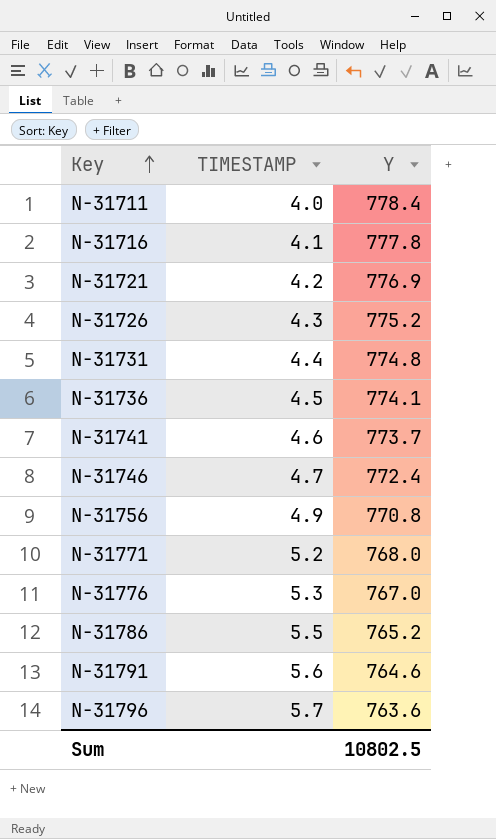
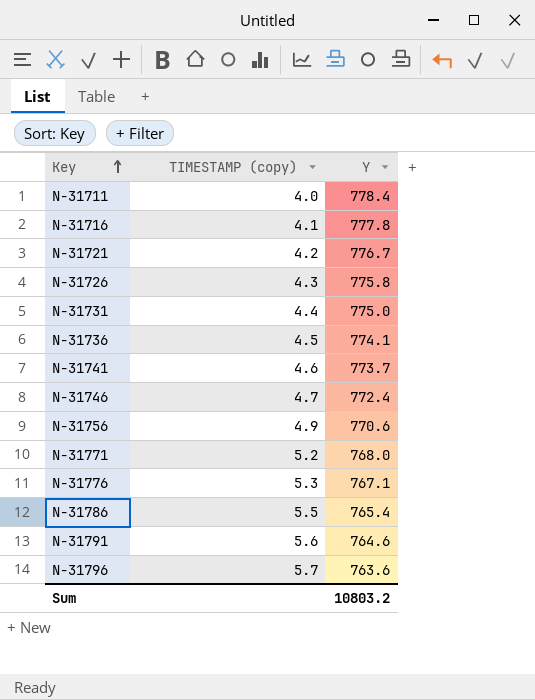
column name: TIMESTAMP -> TIMESTAMP (copy)
N-31721 | Y: 776.9 -> 776.7
N-31726 | Y: 775.2 -> 775.8
N-31731 | Y: 774.8 -> 775.0
N-31756 | Y: 770.8 -> 770.6
N-31776 | Y: 767.0 -> 767.1
N-31786 | Y: 765.2 -> 765.4
Sum | Y: 10802.5 -> 10803.2

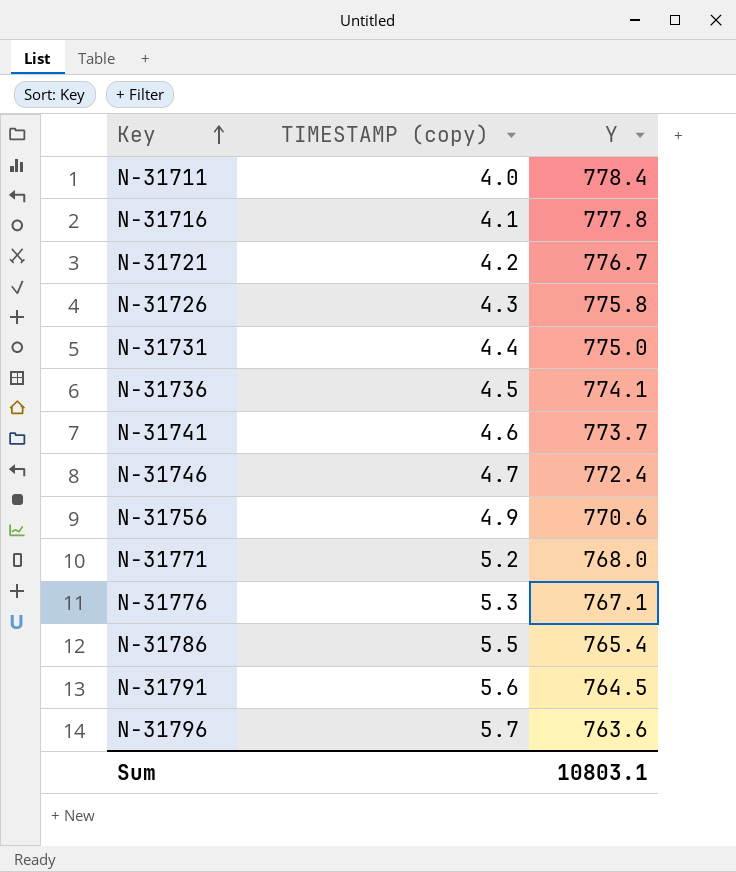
N-31791 | Y: 764.6 -> 764.5
Sum | Y: 10803.2 -> 10803.1

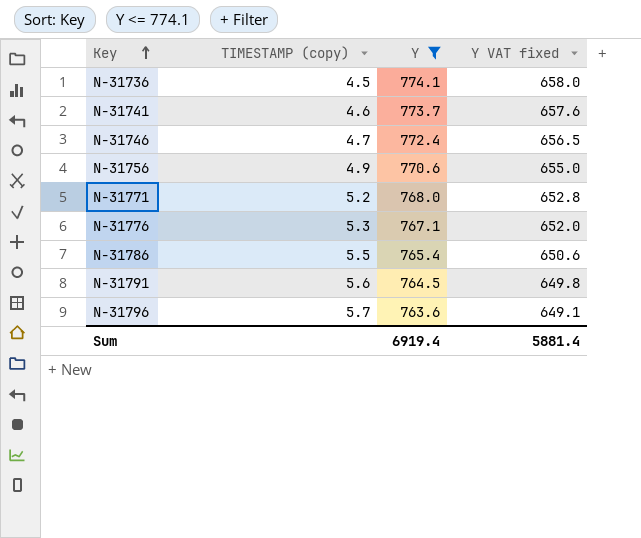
filter: none -> Y <= 774.1
column Y VAT fixed | formula: none -> [Y] * 0.85
Sum | Y: 10803.1 -> 6919.4

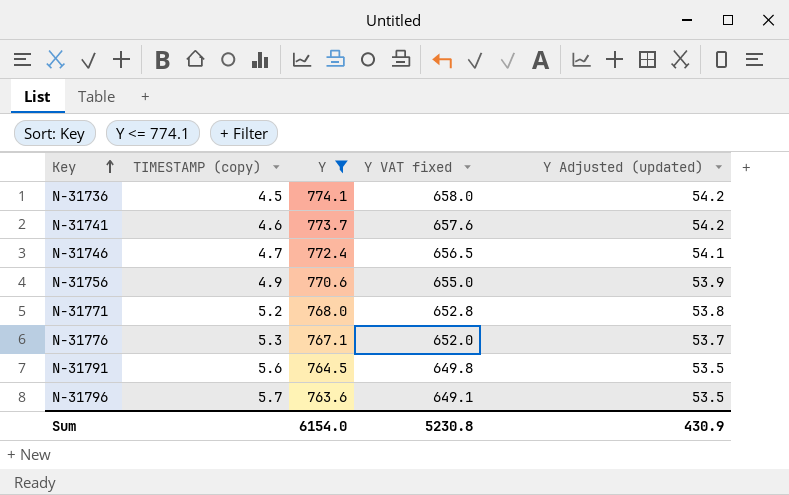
column Y Adjusted (updated) | formula: none -> [Y] * 0.07
row N-31786: 5.5 | 765.4 | 650.6 -> none
Sum | Y: 6919.4 -> 6154.0
Sum | Y VAT fixed: 5881.4 -> 5230.8

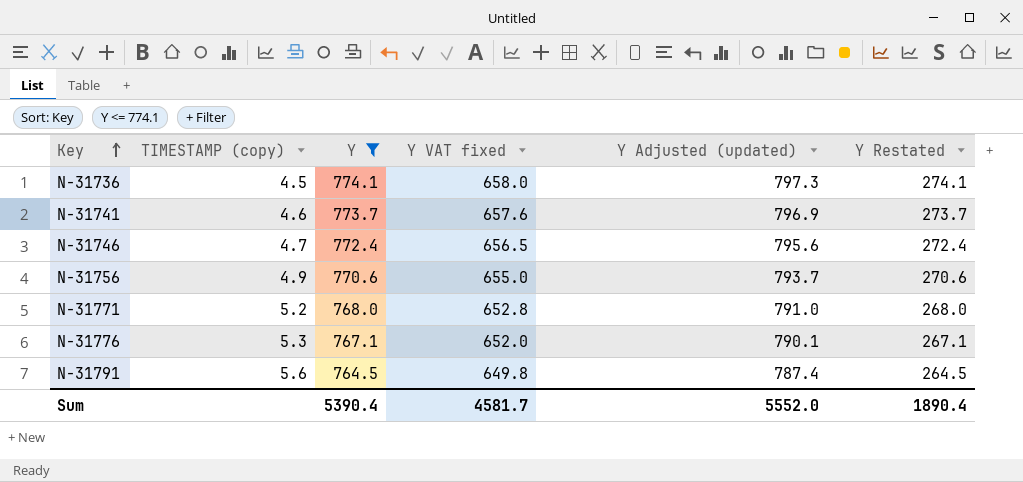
column Y Adjusted (updated) | formula: [Y] * 0.07 -> [Y] * 1.03
column Y Restated | formula: none -> [Y] - 500
row N-31796: 5.7 | 763.6 | 649.1 | 53.5 -> none
Sum | Y: 6154.0 -> 5390.4
Sum | Y VAT fixed: 5230.8 -> 4581.7
Sum | Y Adjusted (updated): 430.9 -> 5552.0

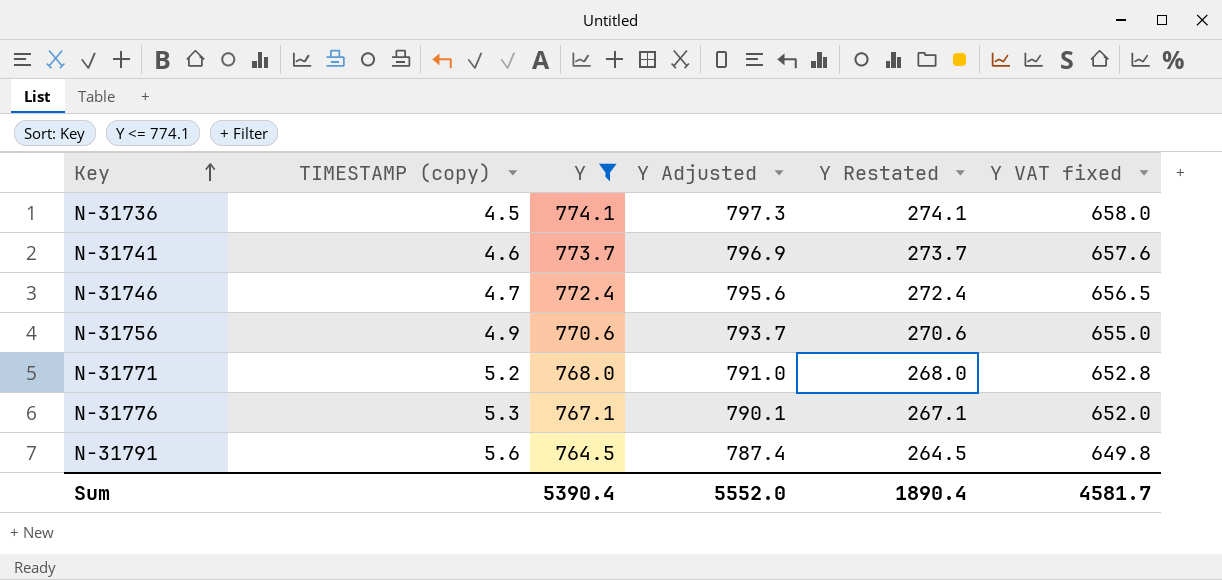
column name: Y Adjusted (updated) -> Y Adjusted
column Y VAT fixed | position: 4 -> 6

